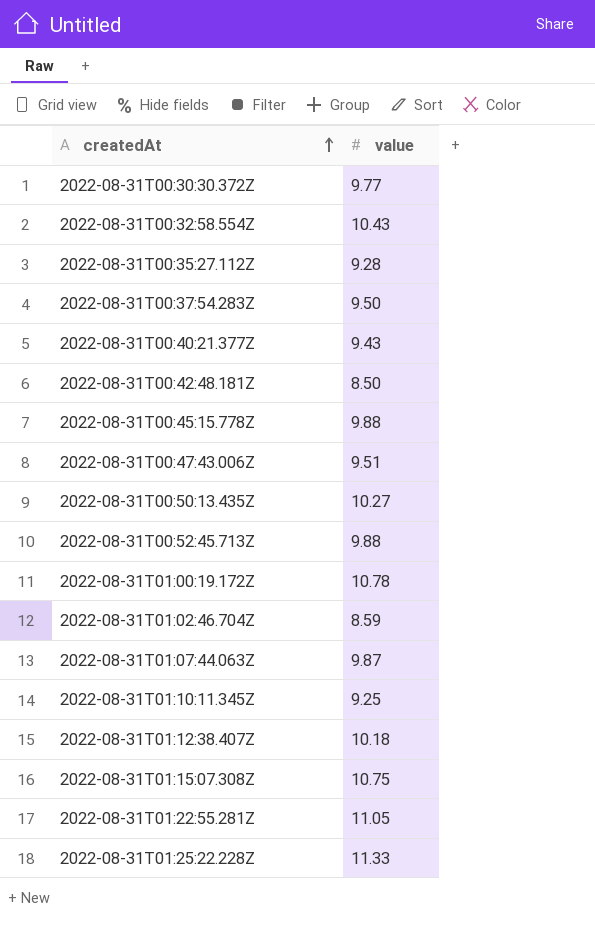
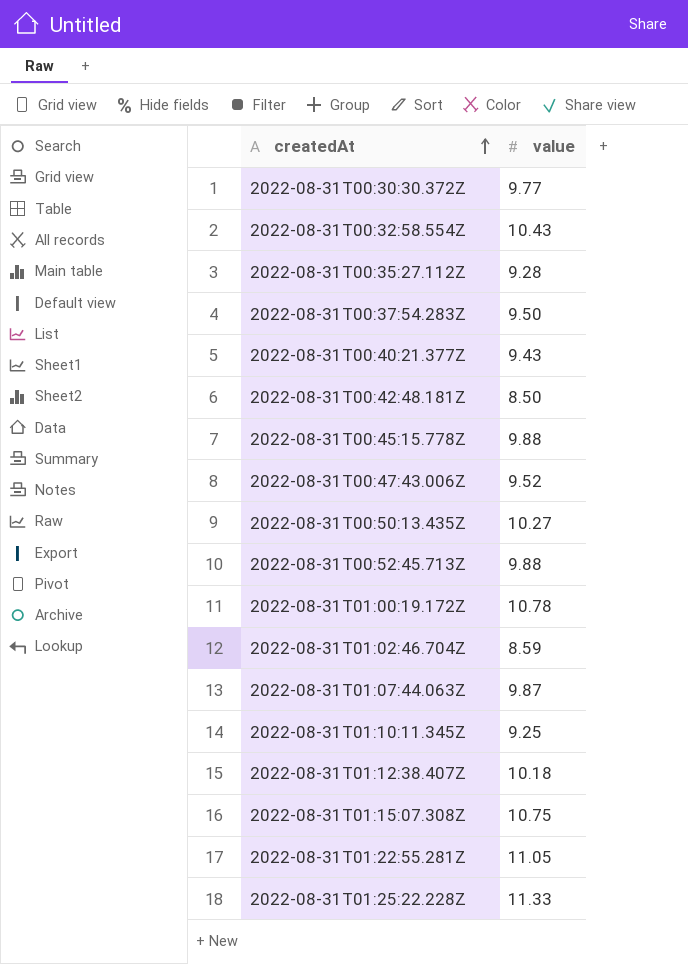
2022-08-31T00:47:43.006Z | value: 9.51 -> 9.52

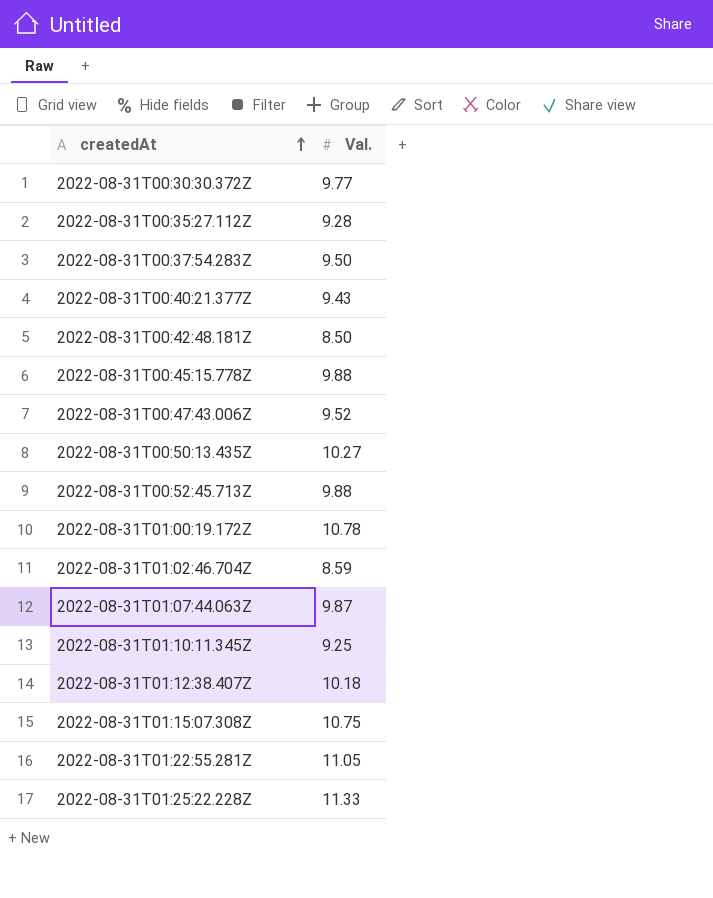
column name: value -> Val.
row 2022-08-31T00:32:58.554Z: 10.43 -> none

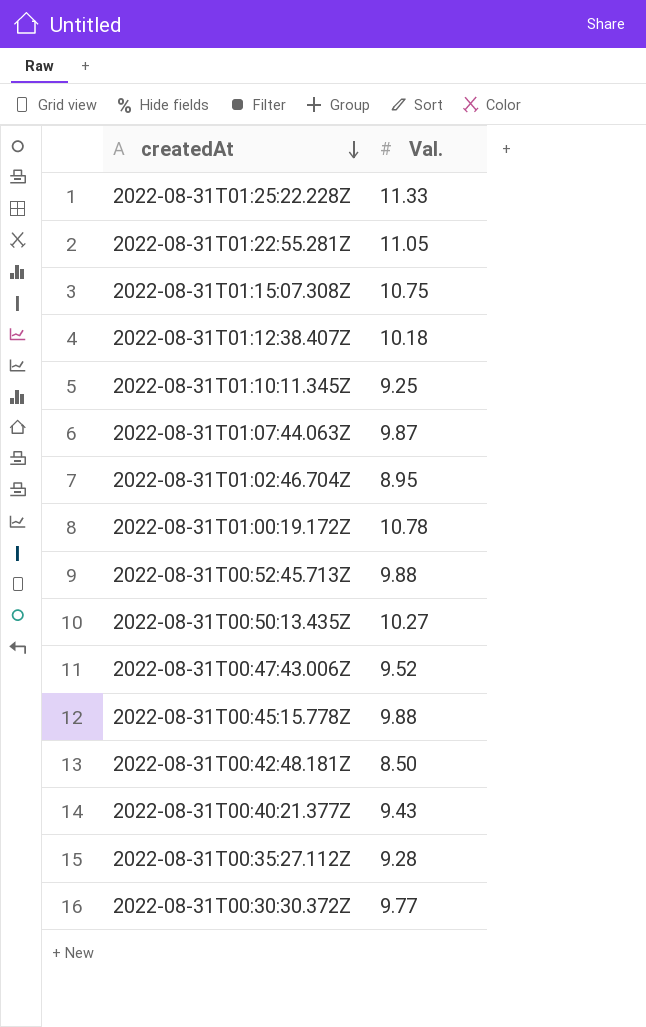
row order: createdAt ascending -> createdAt descending
row 2022-08-31T00:37:54.283Z: 9.50 -> none
2022-08-31T01:02:46.704Z | Val.: 8.59 -> 8.95

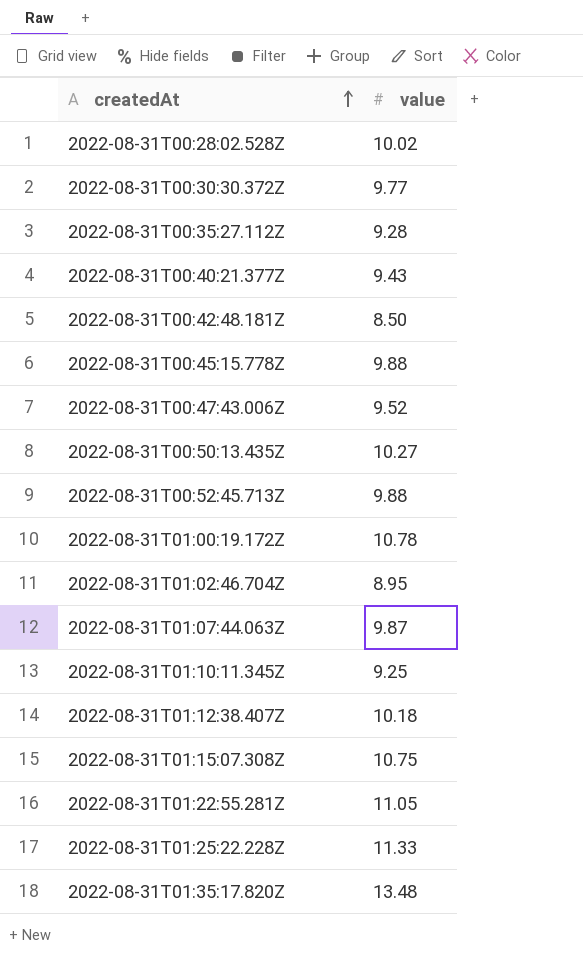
row order: createdAt descending -> createdAt ascending
column name: Val. -> value
row 2022-08-31T00:28:02.528Z: none -> 10.02
row 2022-08-31T01:35:17.820Z: none -> 13.48

